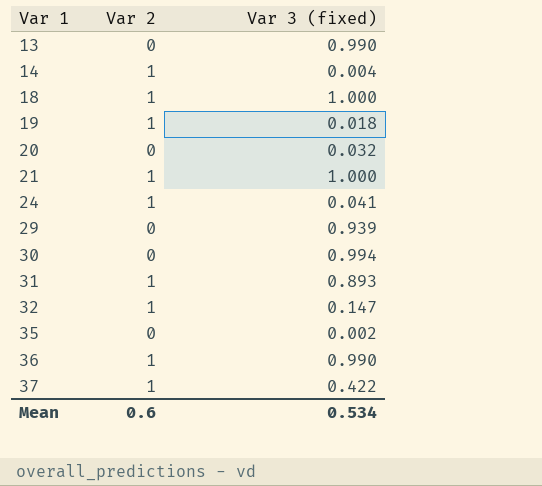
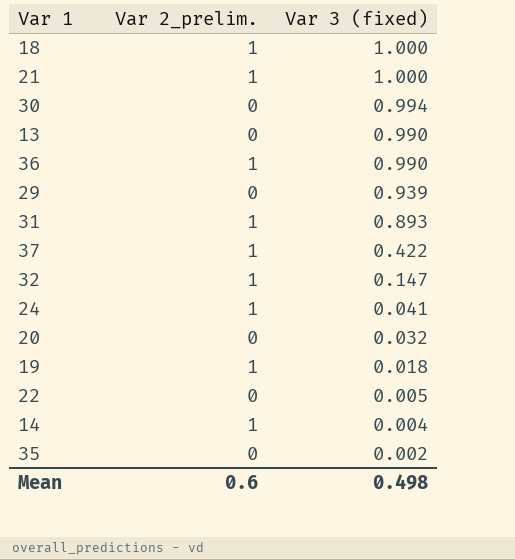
row order: Var 1 ascending -> Var 3 (fixed) descending
column name: Var 2 -> Var 2_prelim.
row 22: none -> 0 | 0.005
Mean | Var 3 (fixed): 0.534 -> 0.498

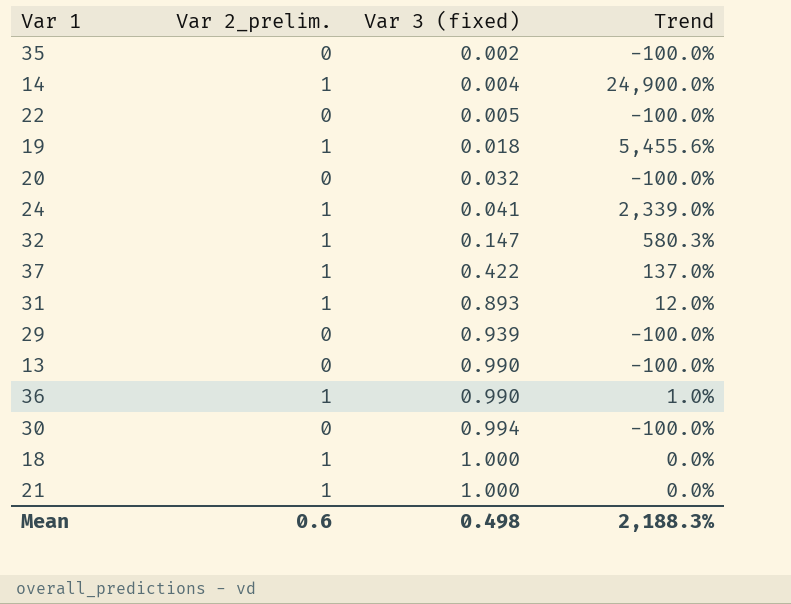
row order: Var 3 (fixed) descending -> Var 3 (fixed) ascending
column Trend | formula: none -> ([Var 2_prelim.] - [Var 3 (fixed)]) / [Var 3 (fixed)]

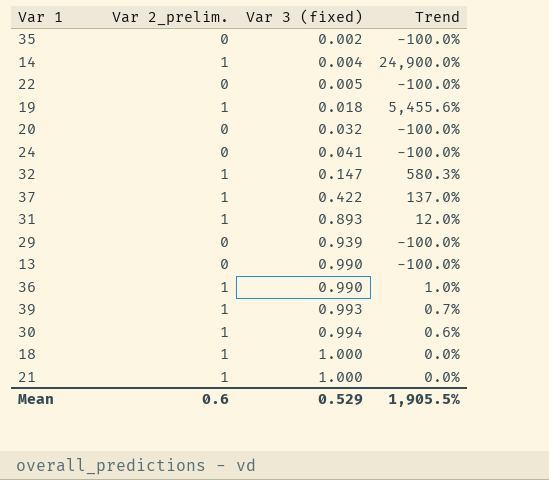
24 | Var 2_prelim.: 1 -> 0
24 | Trend: 2,339.0% -> -100.0%
row 39: none -> 1 | 0.993 | 0.7%
30 | Var 2_prelim.: 0 -> 1
30 | Trend: -100.0% -> 0.6%
Mean | Var 3 (fixed): 0.498 -> 0.529
Mean | Trend: 2,188.3% -> 1,905.5%

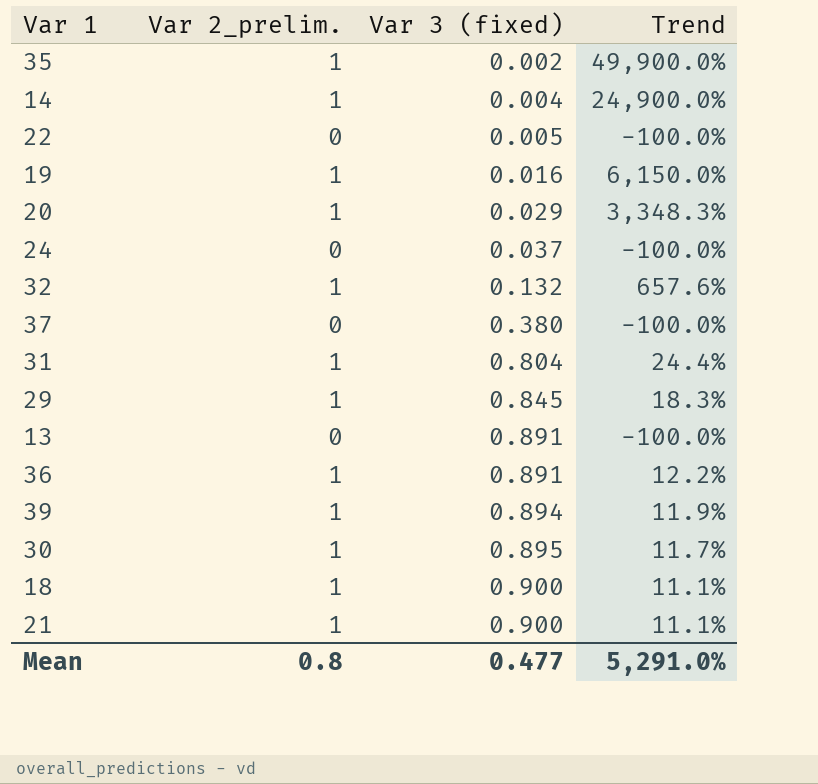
35 | Var 2_prelim.: 0 -> 1
35 | Trend: -100.0% -> 49,900.0%
19 | Var 3 (fixed): 0.018 -> 0.016
19 | Trend: 5,455.6% -> 6,150.0%
20 | Var 2_prelim.: 0 -> 1
20 | Var 3 (fixed): 0.032 -> 0.029
20 | Trend: -100.0% -> 3,348.3%
24 | Var 3 (fixed): 0.041 -> 0.037
32 | Var 3 (fixed): 0.147 -> 0.132
32 | Trend: 580.3% -> 657.6%
37 | Var 2_prelim.: 1 -> 0
37 | Var 3 (fixed): 0.422 -> 0.380
37 | Trend: 137.0% -> -100.0%
31 | Var 3 (fixed): 0.893 -> 0.804
31 | Trend: 12.0% -> 24.4%
29 | Var 2_prelim.: 0 -> 1
29 | Var 3 (fixed): 0.939 -> 0.845
29 | Trend: -100.0% -> 18.3%
13 | Var 3 (fixed): 0.990 -> 0.891
36 | Var 3 (fixed): 0.990 -> 0.891
36 | Trend: 1.0% -> 12.2%
39 | Var 3 (fixed): 0.993 -> 0.894
39 | Trend: 0.7% -> 11.9%
30 | Var 3 (fixed): 0.994 -> 0.895
30 | Trend: 0.6% -> 11.7%
18 | Var 3 (fixed): 1.000 -> 0.900
18 | Trend: 0.0% -> 11.1%
21 | Var 3 (fixed): 1.000 -> 0.900
21 | Trend: 0.0% -> 11.1%
Mean | Var 2_prelim.: 0.6 -> 0.8
Mean | Var 3 (fixed): 0.529 -> 0.477
Mean | Trend: 1,905.5% -> 5,291.0%

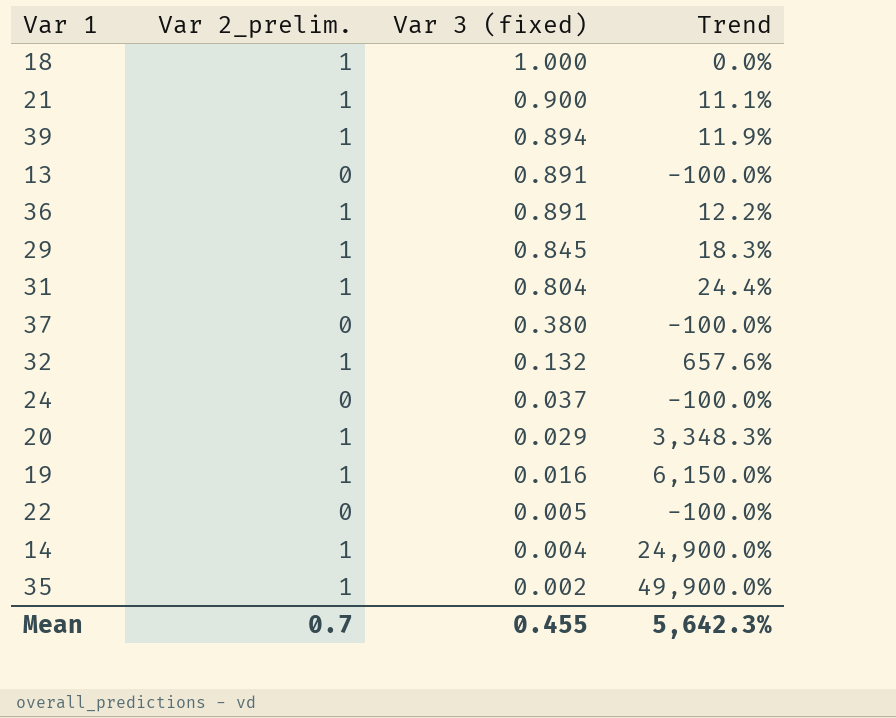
row order: Var 3 (fixed) ascending -> Var 3 (fixed) descending
row 30: 1 | 0.895 | 11.7% -> none
18 | Var 3 (fixed): 0.900 -> 1.000
18 | Trend: 11.1% -> 0.0%
Mean | Var 2_prelim.: 0.8 -> 0.7
Mean | Var 3 (fixed): 0.477 -> 0.455
Mean | Trend: 5,291.0% -> 5,642.3%

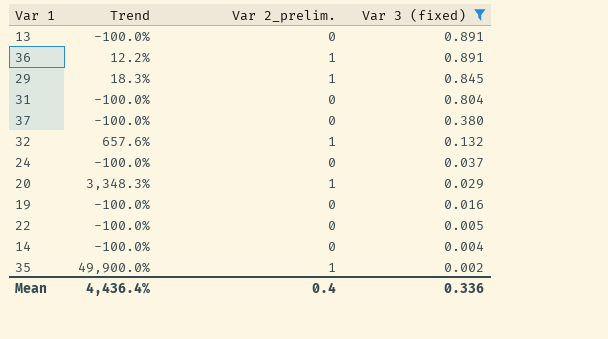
filter: none -> Var 3 (fixed) <= 0.891
column Trend | position: 4 -> 2
31 | Trend: 24.4% -> -100.0%
31 | Var 2_prelim.: 1 -> 0
19 | Trend: 6,150.0% -> -100.0%
19 | Var 2_prelim.: 1 -> 0
14 | Trend: 24,900.0% -> -100.0%
14 | Var 2_prelim.: 1 -> 0
Mean | Trend: 5,642.3% -> 4,436.4%
Mean | Var 2_prelim.: 0.7 -> 0.4
Mean | Var 3 (fixed): 0.455 -> 0.336

